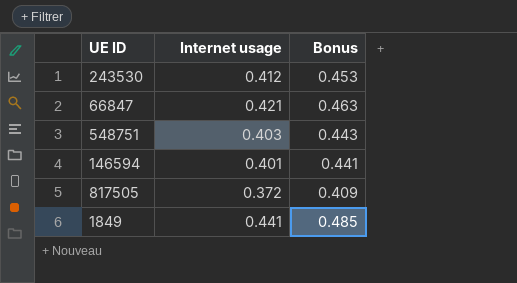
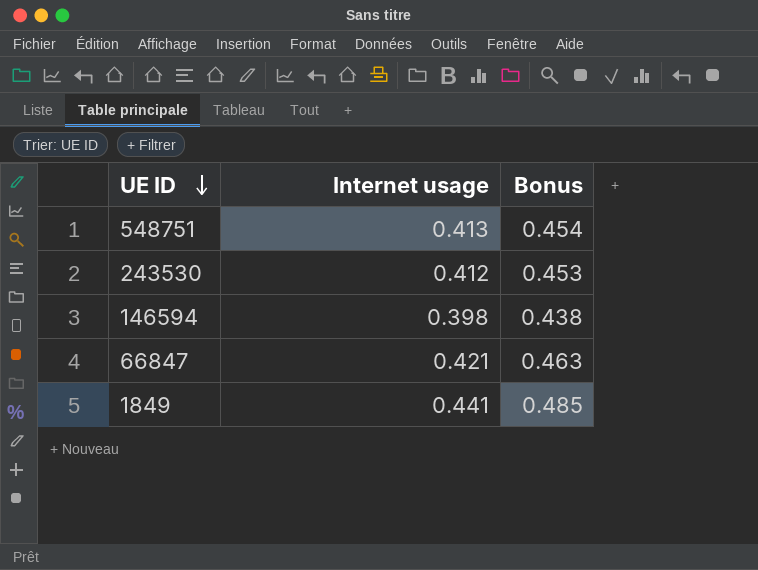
row order: none -> UE ID descending
row 817505: 0.372 | 0.409 -> none
548751 | Internet usage: 0.403 -> 0.413
548751 | Bonus: 0.443 -> 0.454
146594 | Internet usage: 0.401 -> 0.398
146594 | Bonus: 0.441 -> 0.438

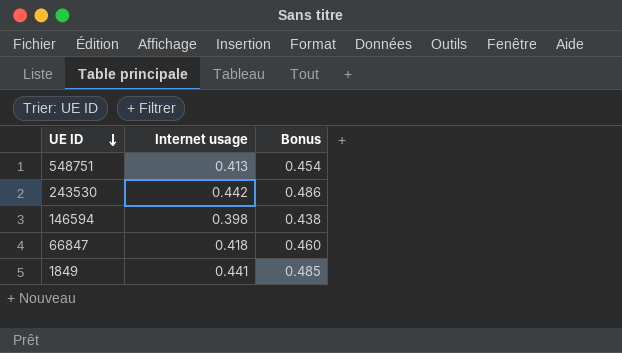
243530 | Internet usage: 0.412 -> 0.442
243530 | Bonus: 0.453 -> 0.486
66847 | Internet usage: 0.421 -> 0.418
66847 | Bonus: 0.463 -> 0.460

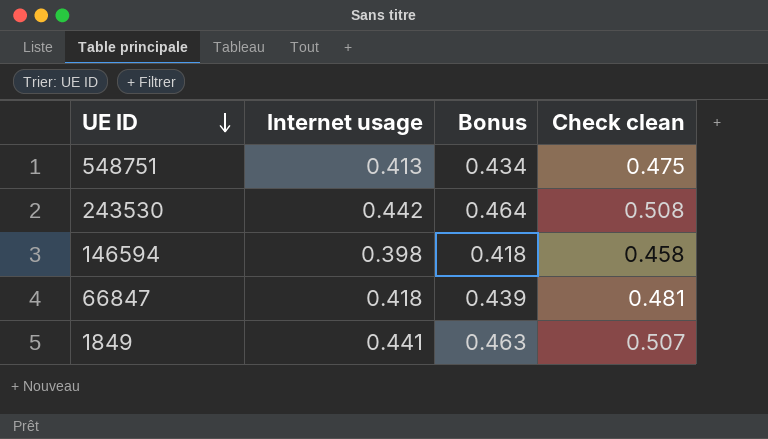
column Bonus | formula: [Internet usage] * 1.1 -> [Internet usage] * 1.05
column Check clean | formula: none -> [Internet usage] * 1.15

